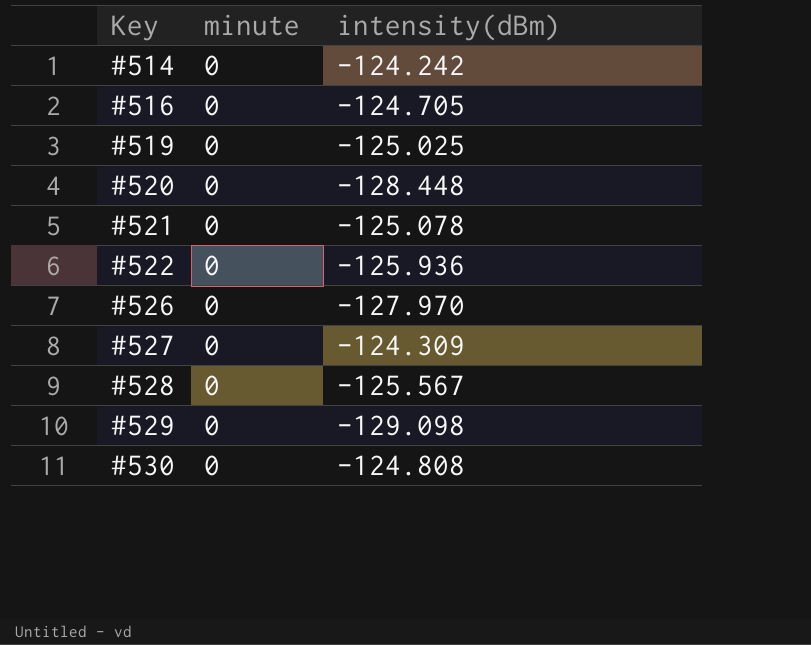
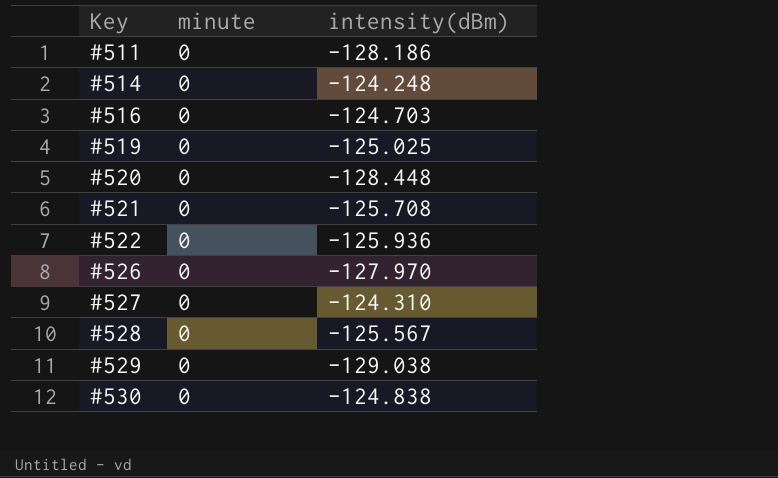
row #511: none -> 0 | -128.186
#514 | intensity(dBm): -124.242 -> -124.248
#516 | intensity(dBm): -124.705 -> -124.703
#521 | intensity(dBm): -125.078 -> -125.708
#527 | intensity(dBm): -124.309 -> -124.310
#529 | intensity(dBm): -129.098 -> -129.038
#530 | intensity(dBm): -124.808 -> -124.838

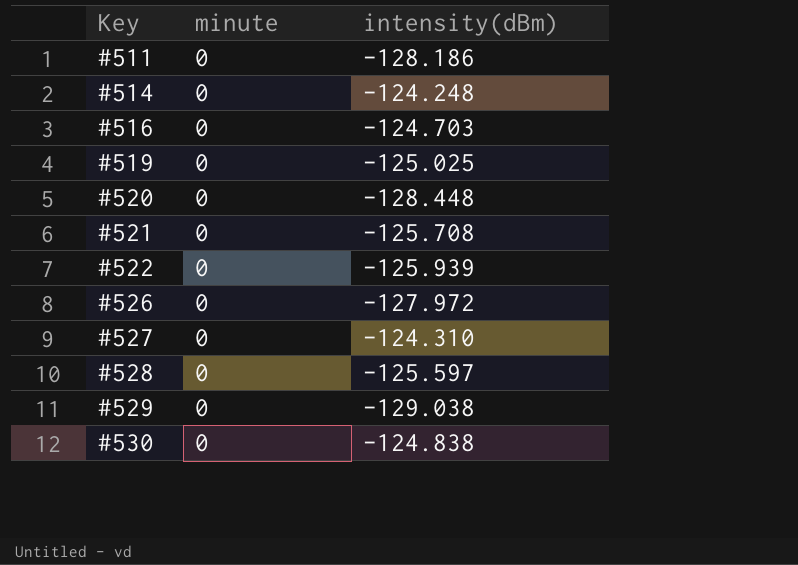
#522 | intensity(dBm): -125.936 -> -125.939
#526 | intensity(dBm): -127.970 -> -127.972
#528 | intensity(dBm): -125.567 -> -125.597

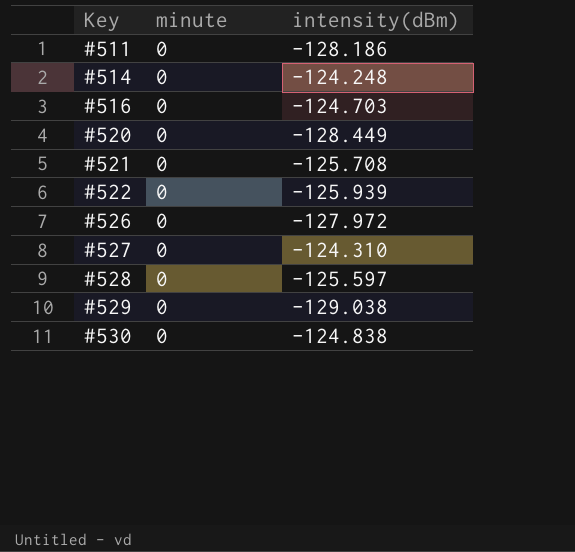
row #519: 0 | -125.025 -> none
#520 | intensity(dBm): -128.448 -> -128.449

